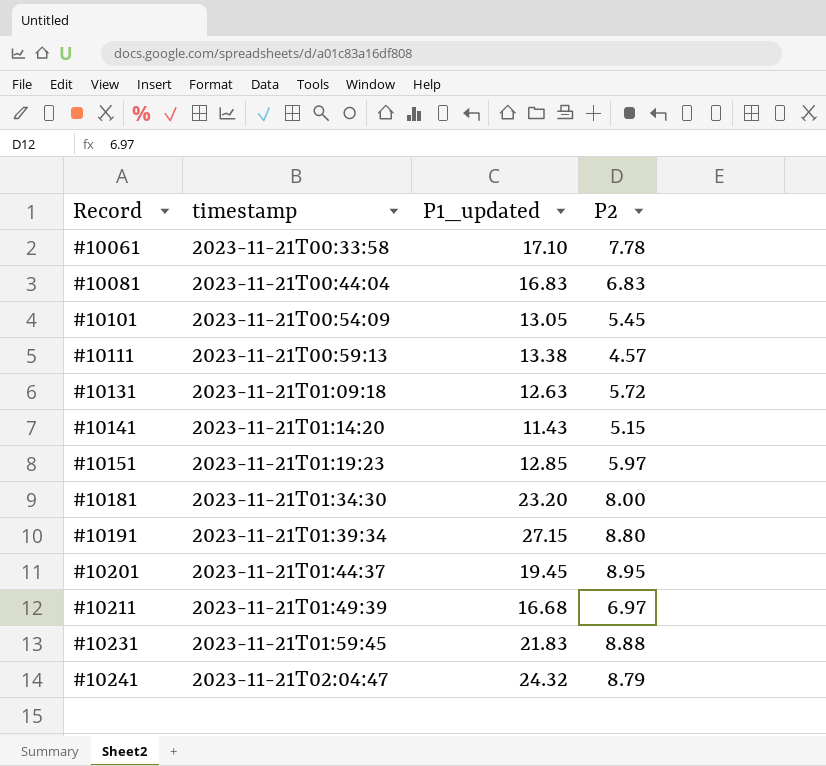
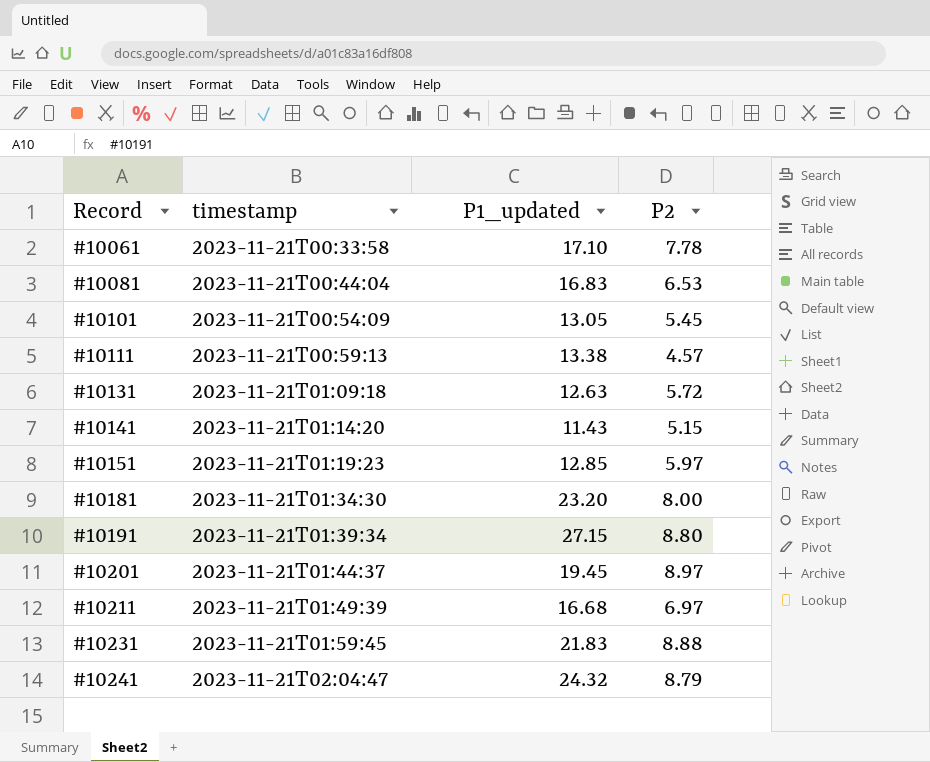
#10081 | P2: 6.83 -> 6.53
#10201 | P2: 8.95 -> 8.97

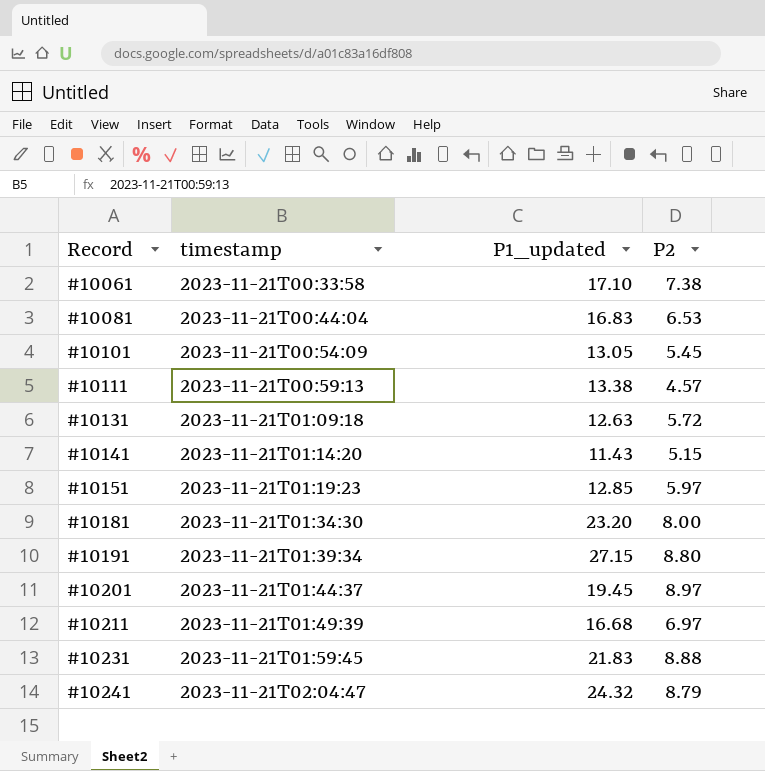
#10061 | P2: 7.78 -> 7.38

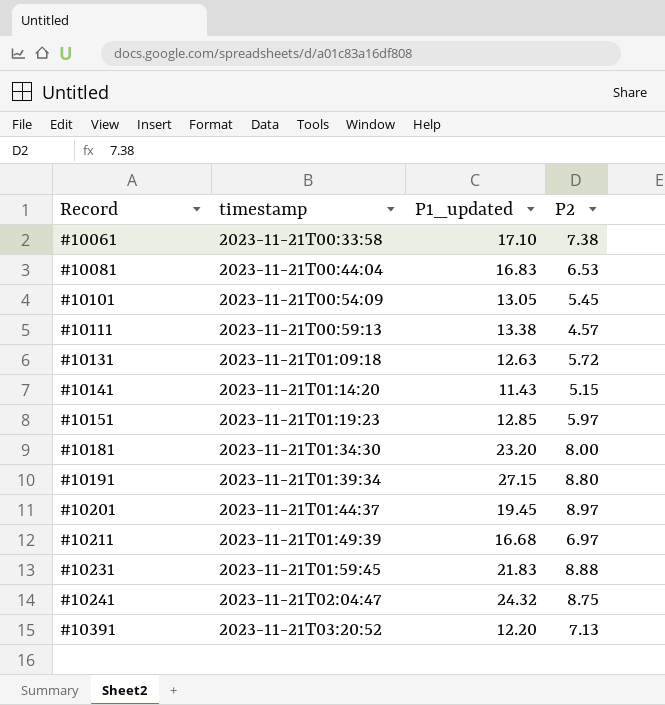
#10241 | P2: 8.79 -> 8.75
row #10391: none -> 2023-11-21T03:20:52 | 12.20 | 7.13

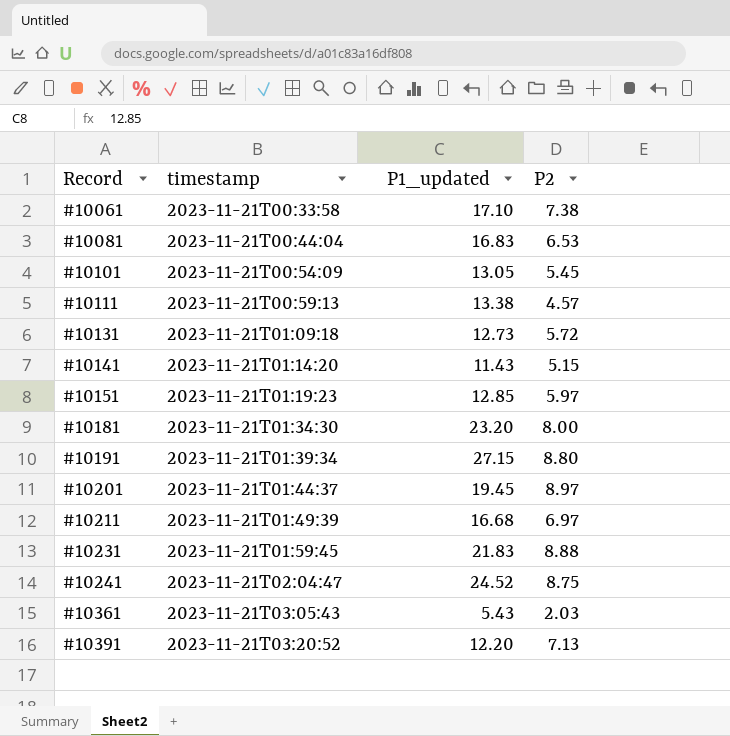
#10131 | P1_updated: 12.63 -> 12.73
#10241 | P1_updated: 24.32 -> 24.52
row #10361: none -> 2023-11-21T03:05:43 | 5.43 | 2.03

